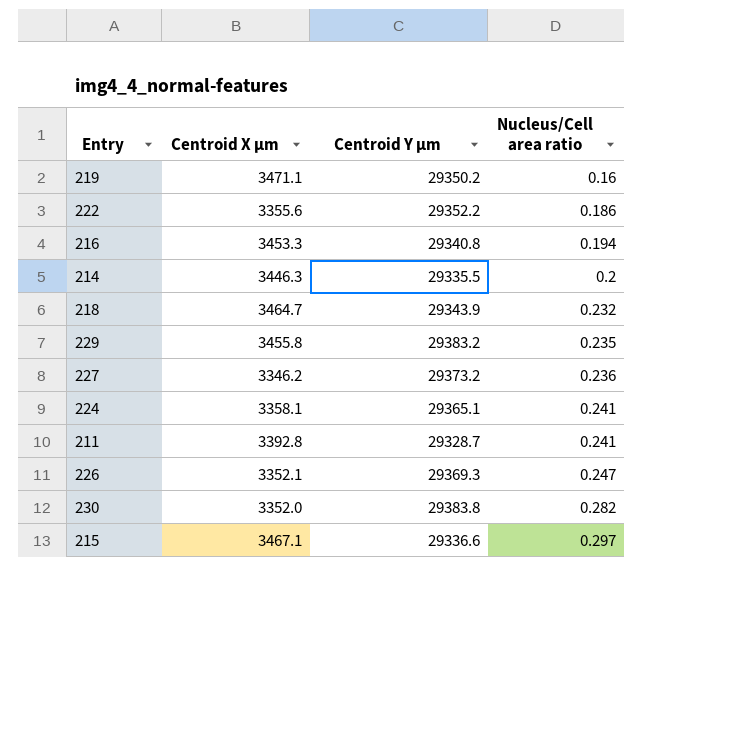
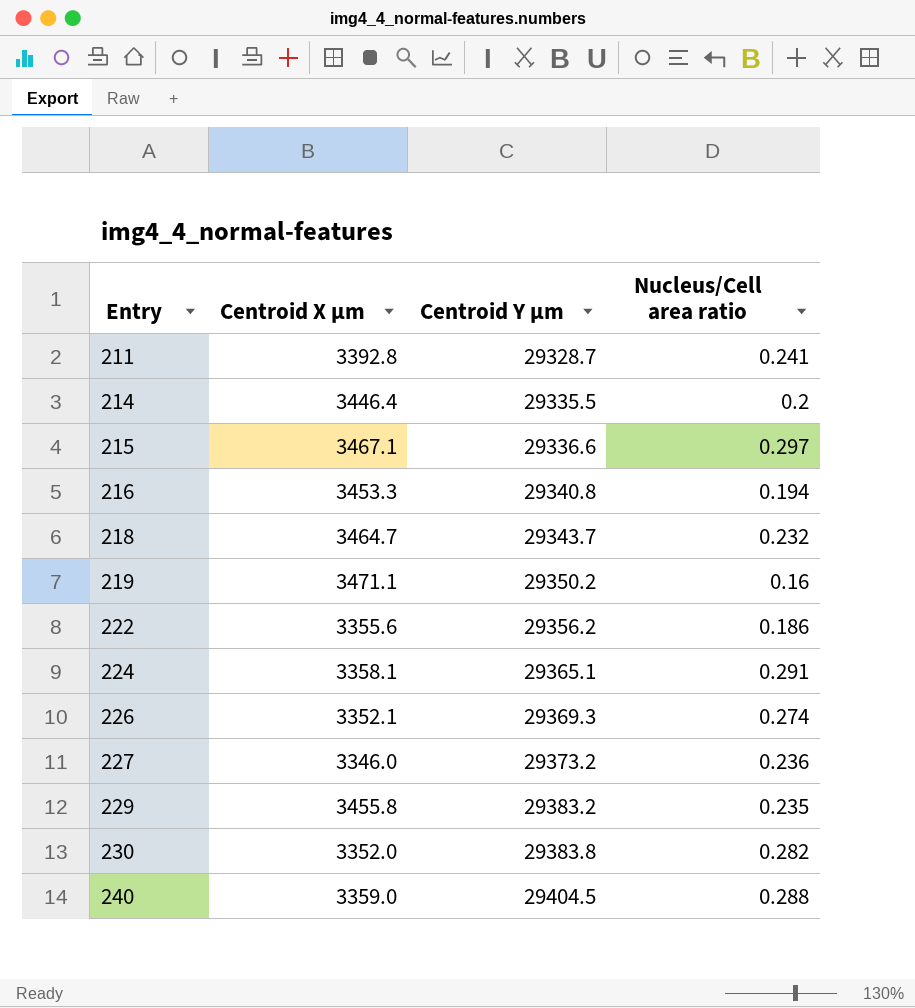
row order: Nucleus/Cell area ratio ascending -> Entry ascending
214 | Centroid X µm: 3446.3 -> 3446.4
218 | Centroid Y µm: 29343.9 -> 29343.7
222 | Centroid Y µm: 29352.2 -> 29356.2
224 | Nucleus/Cell area ratio: 0.241 -> 0.291
226 | Nucleus/Cell area ratio: 0.247 -> 0.274
227 | Centroid X µm: 3346.2 -> 3346.0
row 240: none -> 3359.0 | 29404.5 | 0.288

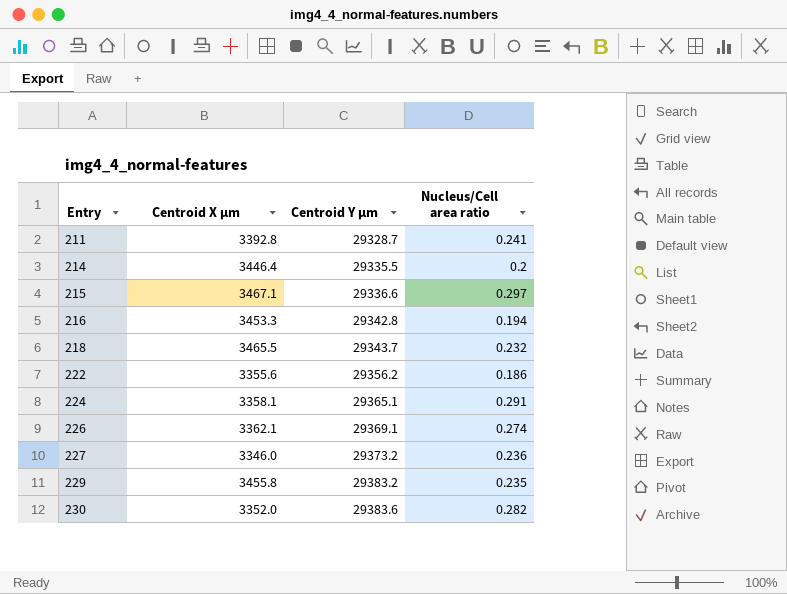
row 219: 3471.1 | 29350.2 | 0.16 -> none
row 240: 3359.0 | 29404.5 | 0.288 -> none
216 | Centroid Y µm: 29340.8 -> 29342.8
218 | Centroid X µm: 3464.7 -> 3465.5
226 | Centroid X µm: 3352.1 -> 3362.1
226 | Centroid Y µm: 29369.3 -> 29369.1
230 | Centroid Y µm: 29383.8 -> 29383.6

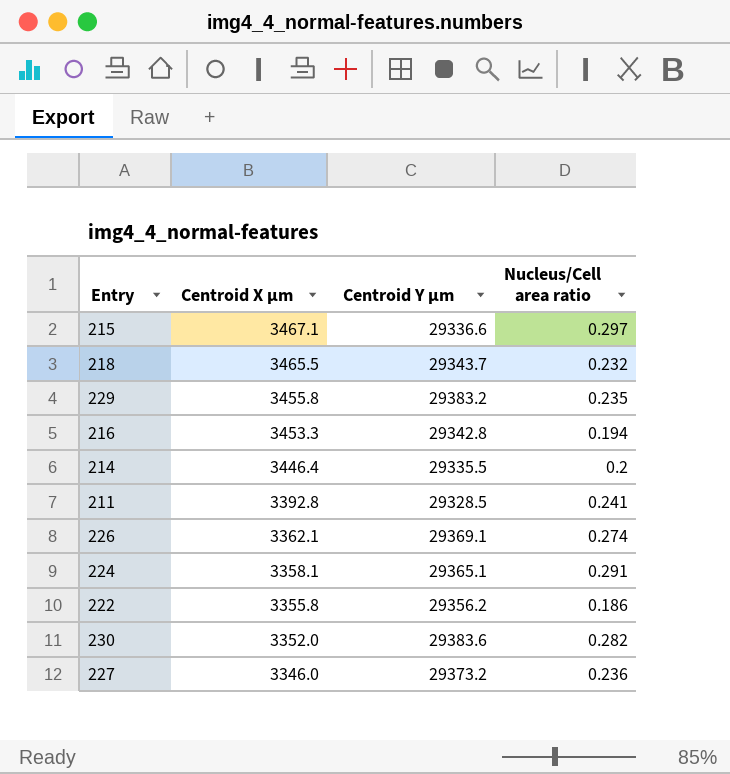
row order: Entry ascending -> Centroid X µm descending
211 | Centroid Y µm: 29328.7 -> 29328.5
222 | Centroid X µm: 3355.6 -> 3355.8

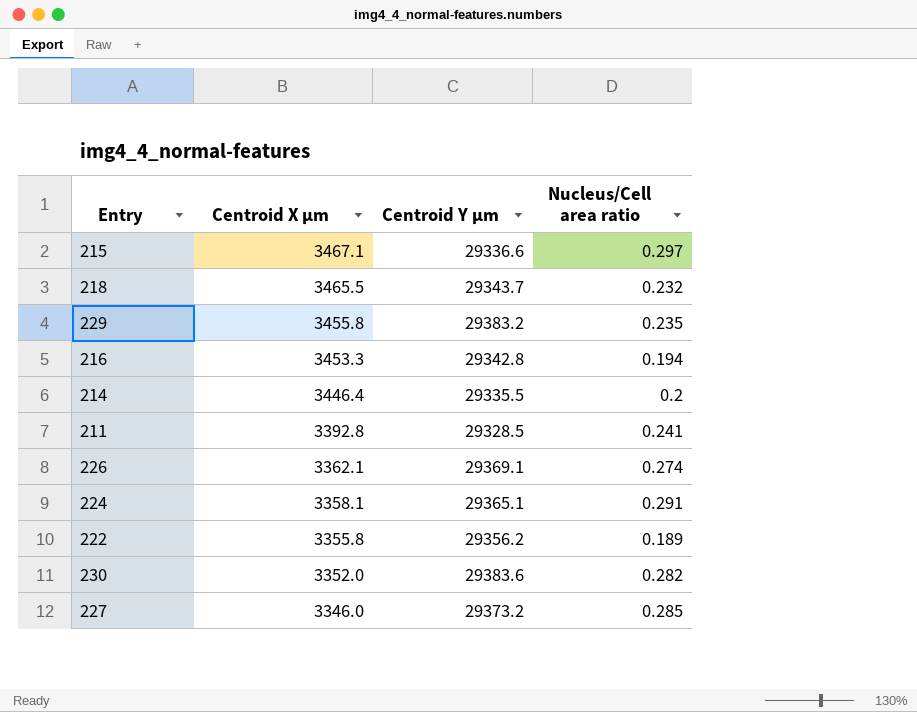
222 | Nucleus/Cell area ratio: 0.186 -> 0.189
227 | Nucleus/Cell area ratio: 0.236 -> 0.285

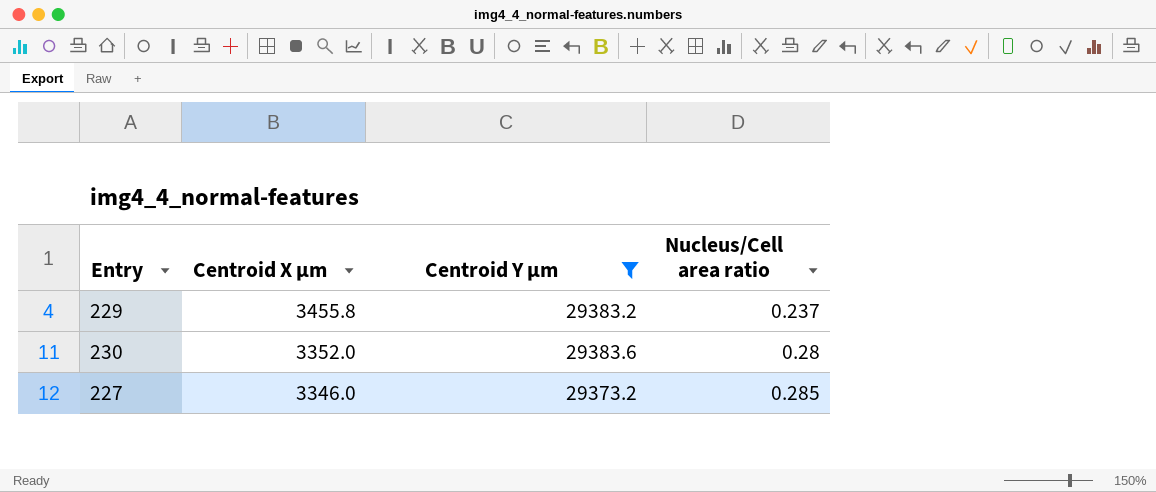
filter: none -> Centroid Y µm >= 29373.2
229 | Nucleus/Cell area ratio: 0.235 -> 0.237
230 | Nucleus/Cell area ratio: 0.282 -> 0.28

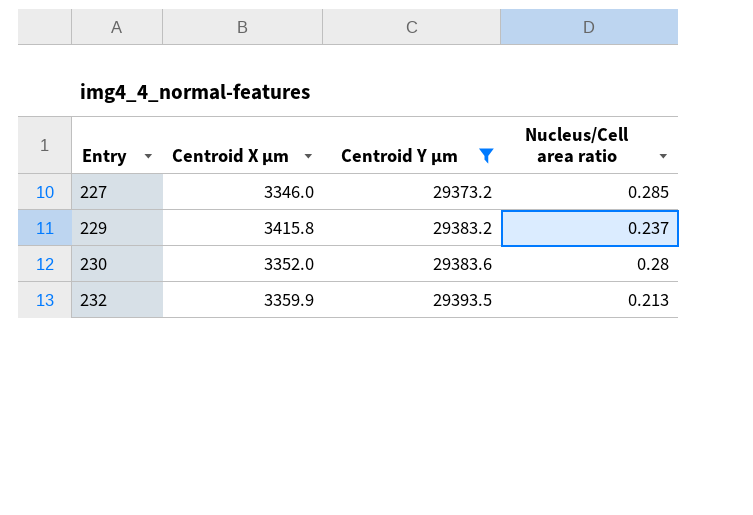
row order: Centroid X µm descending -> Entry ascending
229 | Centroid X µm: 3455.8 -> 3415.8
row 232: none -> 3359.9 | 29393.5 | 0.213

